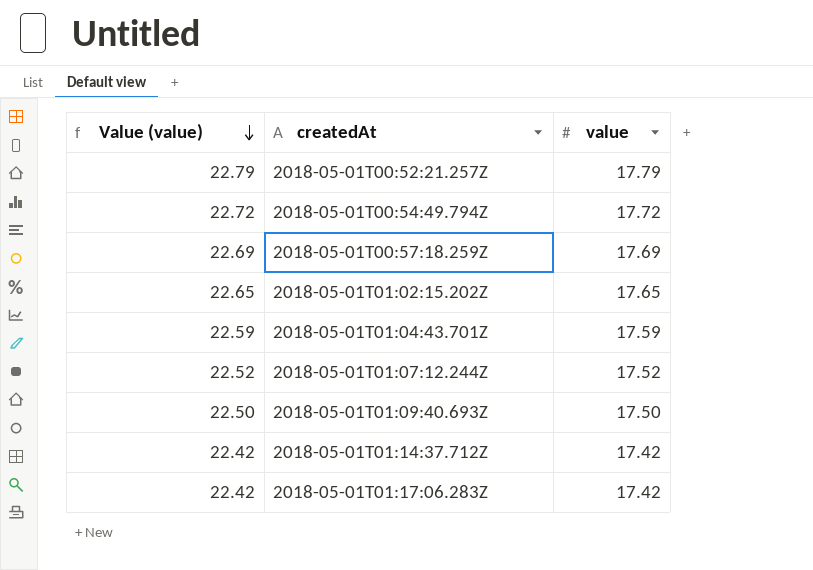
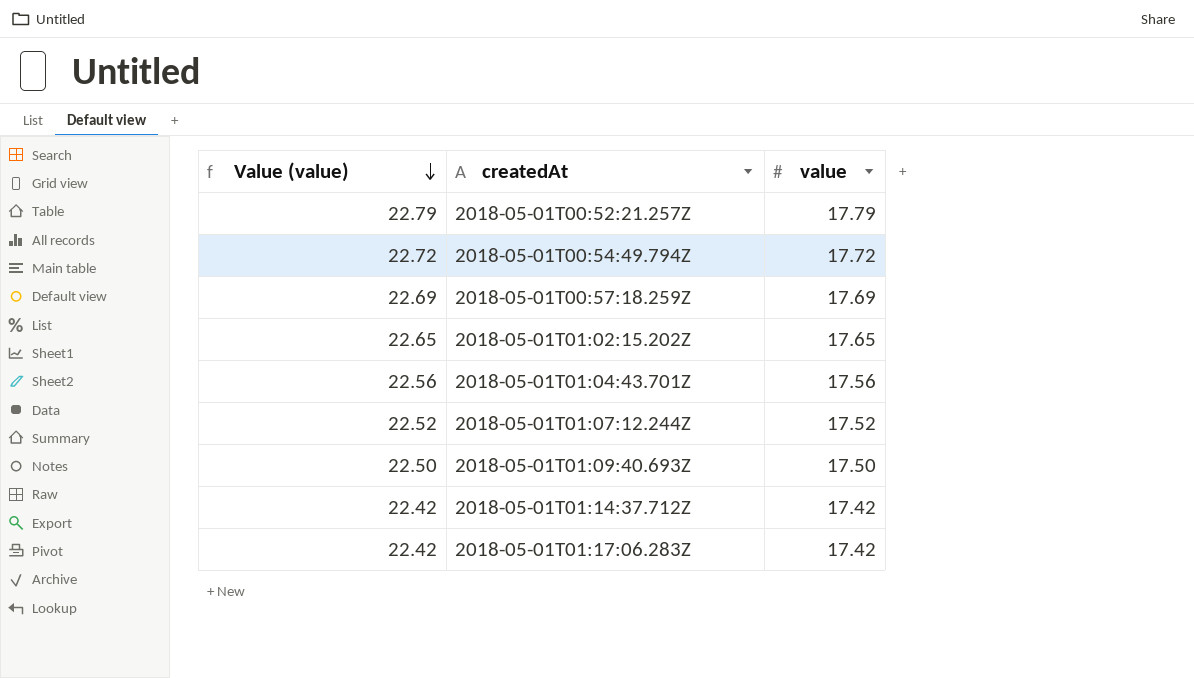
2018-05-01T01:04:43.701Z | Value (value): 22.59 -> 22.56
2018-05-01T01:04:43.701Z | value: 17.59 -> 17.56

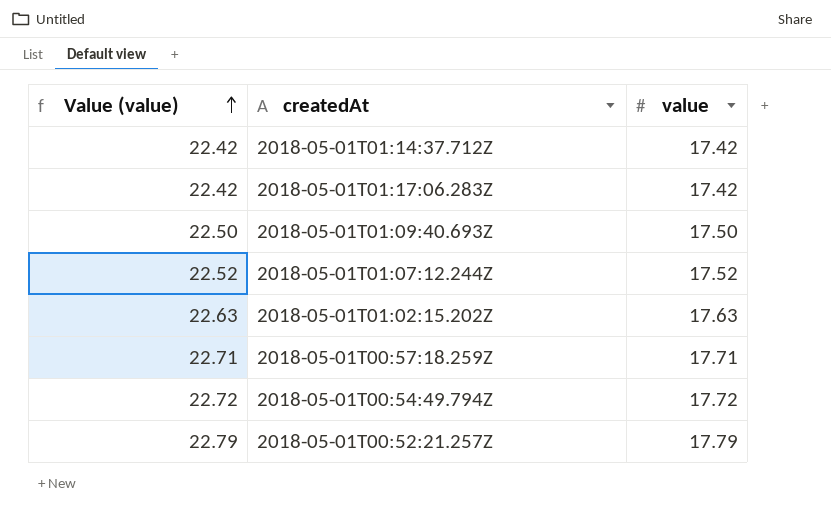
row order: Value (value) descending -> Value (value) ascending
row 2018-05-01T01:04:43.701Z: 22.56 | 17.56 -> none
2018-05-01T01:02:15.202Z | Value (value): 22.65 -> 22.63
2018-05-01T01:02:15.202Z | value: 17.65 -> 17.63
2018-05-01T00:57:18.259Z | Value (value): 22.69 -> 22.71
2018-05-01T00:57:18.259Z | value: 17.69 -> 17.71

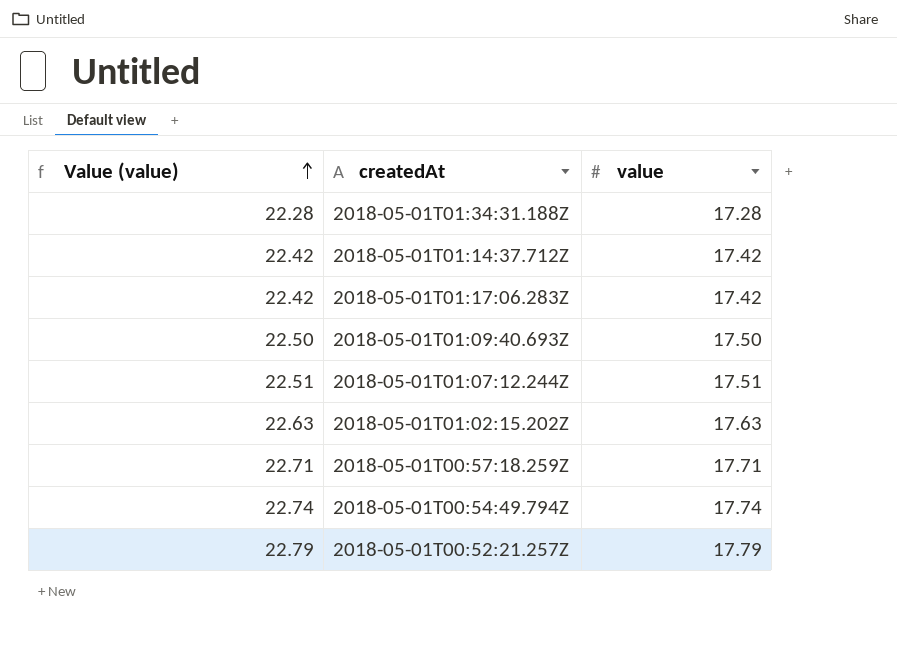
row 2018-05-01T01:34:31.188Z: none -> 22.28 | 17.28
2018-05-01T01:07:12.244Z | Value (value): 22.52 -> 22.51
2018-05-01T01:07:12.244Z | value: 17.52 -> 17.51
2018-05-01T00:54:49.794Z | Value (value): 22.72 -> 22.74
2018-05-01T00:54:49.794Z | value: 17.72 -> 17.74

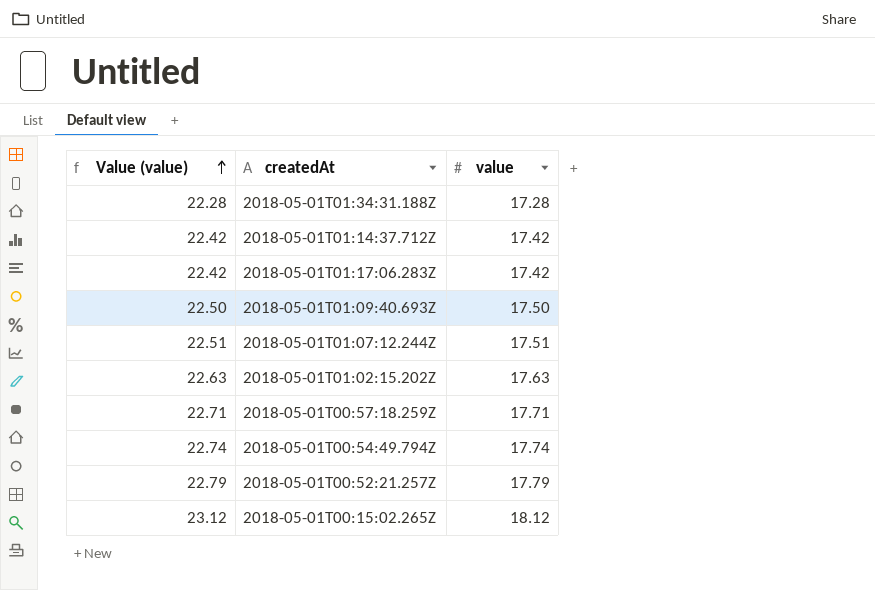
row 2018-05-01T00:15:02.265Z: none -> 23.12 | 18.12

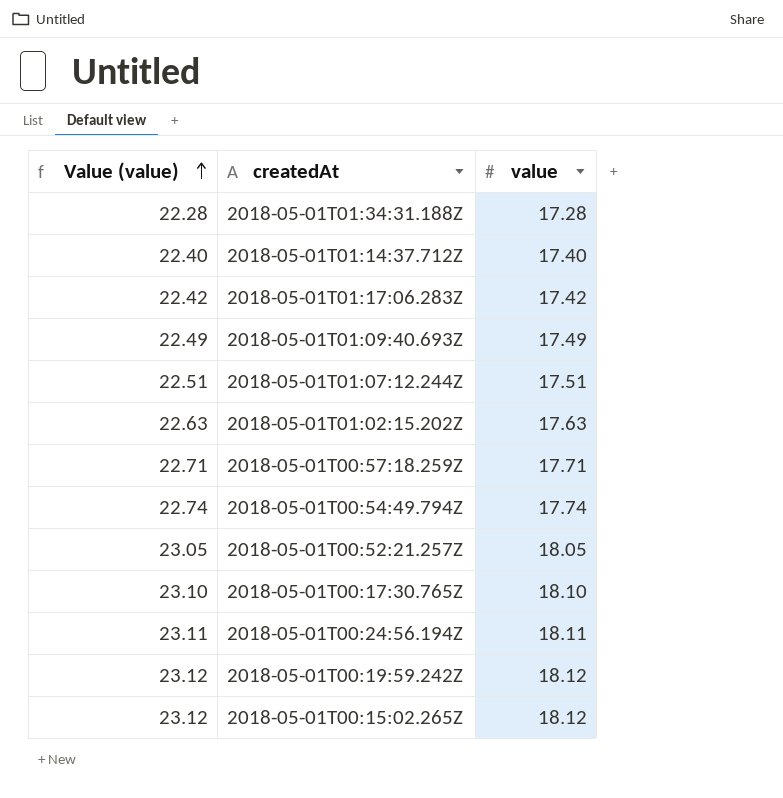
2018-05-01T01:14:37.712Z | Value (value): 22.42 -> 22.40
2018-05-01T01:14:37.712Z | value: 17.42 -> 17.40
2018-05-01T01:09:40.693Z | Value (value): 22.50 -> 22.49
2018-05-01T01:09:40.693Z | value: 17.50 -> 17.49
2018-05-01T00:52:21.257Z | Value (value): 22.79 -> 23.05
2018-05-01T00:52:21.257Z | value: 17.79 -> 18.05
row 2018-05-01T00:17:30.765Z: none -> 23.10 | 18.10
row 2018-05-01T00:24:56.194Z: none -> 23.11 | 18.11
row 2018-05-01T00:19:59.242Z: none -> 23.12 | 18.12

